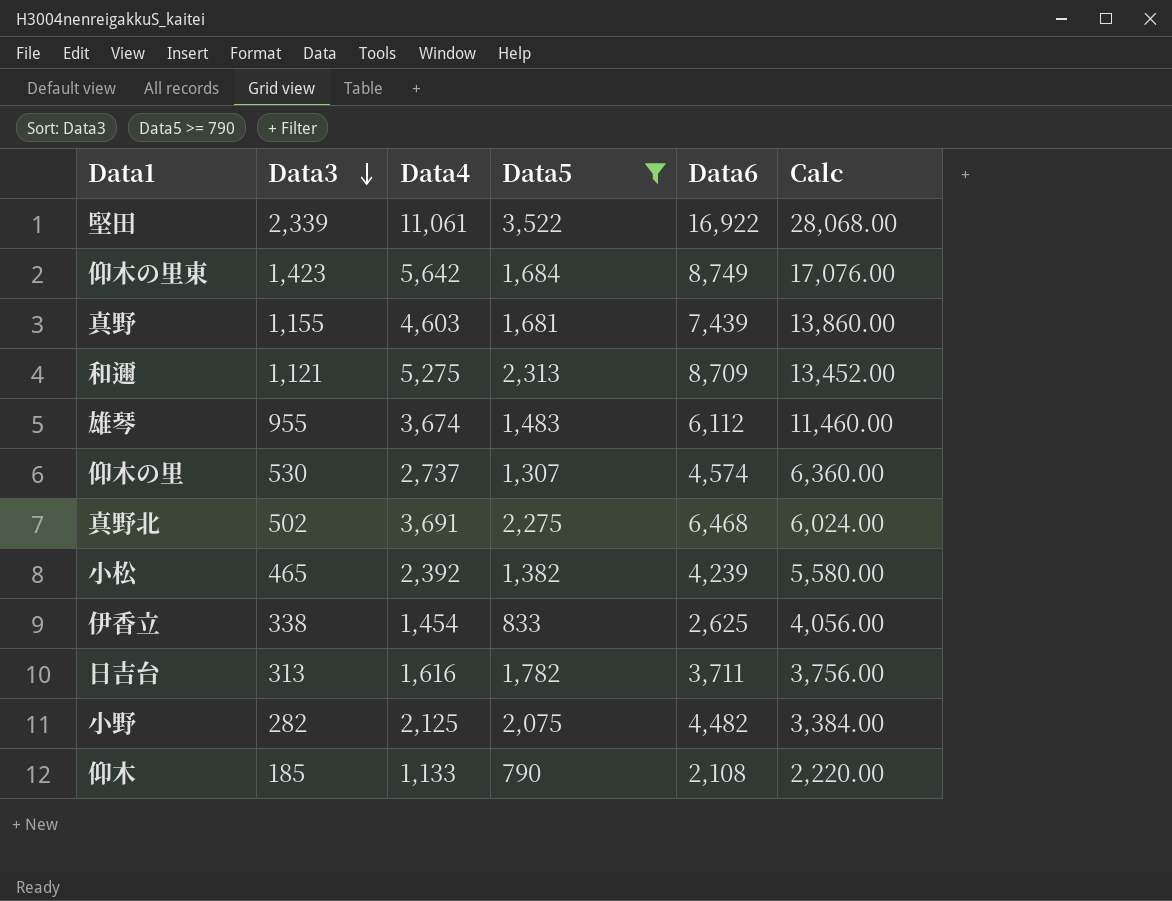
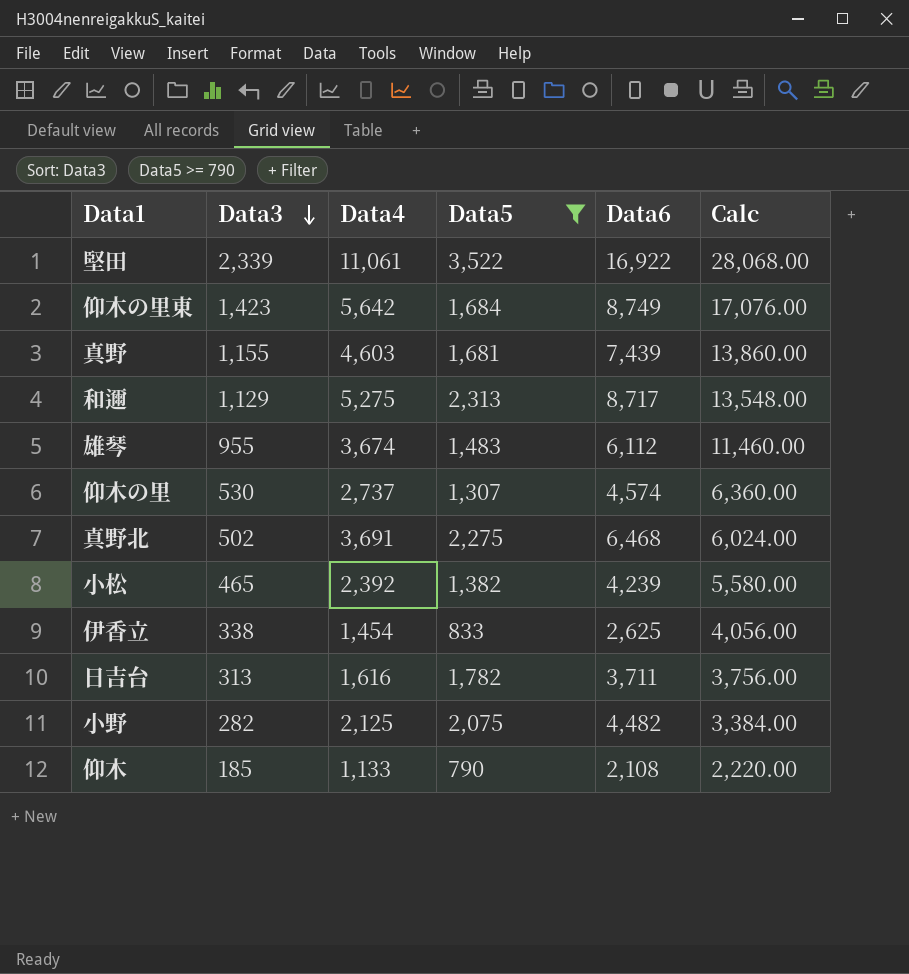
和邇 | Data3: 1,121 -> 1,129
和邇 | Data6: 8,709 -> 8,717
和邇 | Calc: 13,452.00 -> 13,548.00

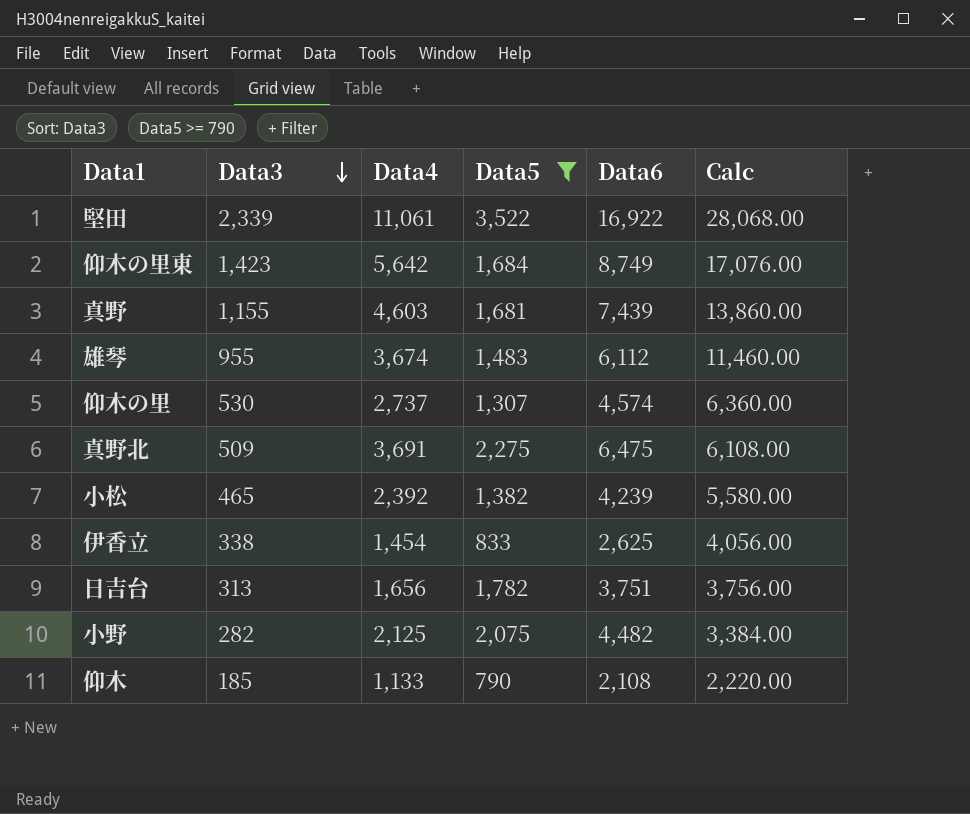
row 和邇: 1,129 | 5,275 | 2,313 | 8,717 | 13,548.00 -> none
真野北 | Data3: 502 -> 509
真野北 | Data6: 6,468 -> 6,475
真野北 | Calc: 6,024.00 -> 6,108.00
日吉台 | Data4: 1,616 -> 1,656
日吉台 | Data6: 3,711 -> 3,751

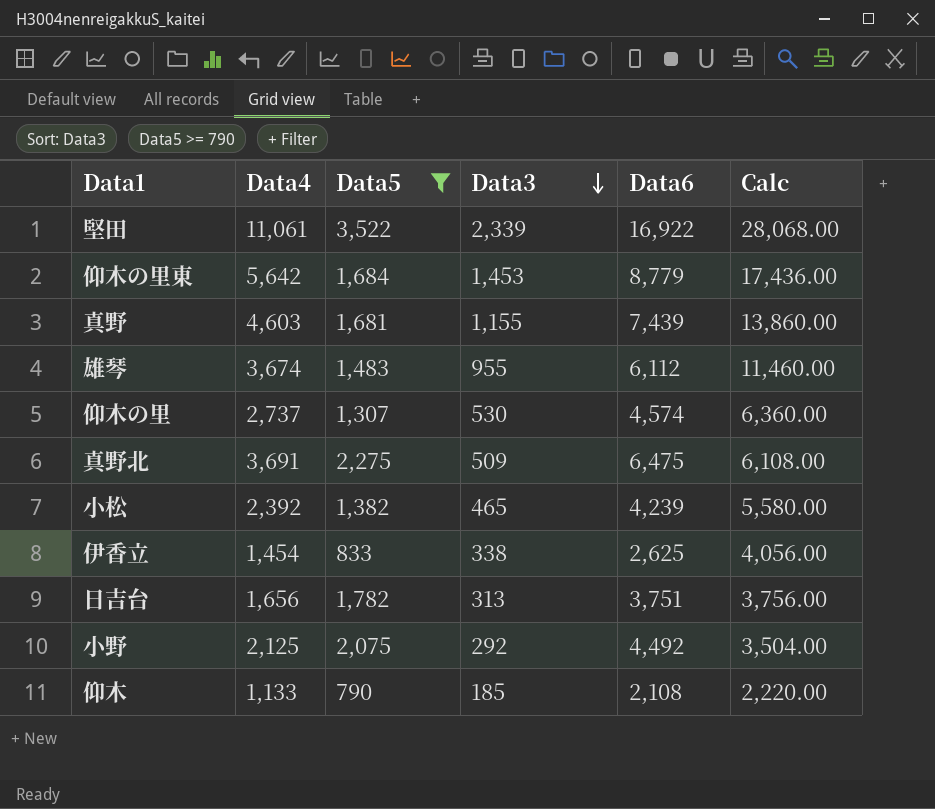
column Data3 | position: 2 -> 4
仰木の里東 | Data3: 1,423 -> 1,453
仰木の里東 | Data6: 8,749 -> 8,779
仰木の里東 | Calc: 17,076.00 -> 17,436.00
小野 | Data3: 282 -> 292
小野 | Data6: 4,482 -> 4,492
小野 | Calc: 3,384.00 -> 3,504.00

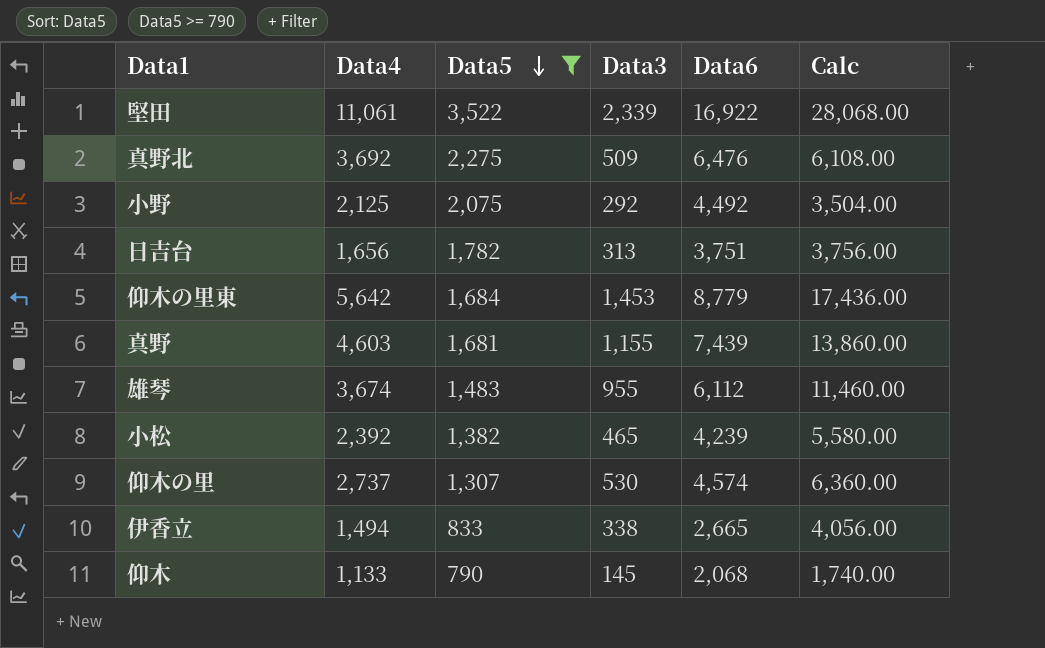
row order: Data3 descending -> Data5 descending
真野北 | Data4: 3,691 -> 3,692
真野北 | Data6: 6,475 -> 6,476
伊香立 | Data4: 1,454 -> 1,494
伊香立 | Data6: 2,625 -> 2,665
仰木 | Data3: 185 -> 145
仰木 | Data6: 2,108 -> 2,068
仰木 | Calc: 2,220.00 -> 1,740.00

